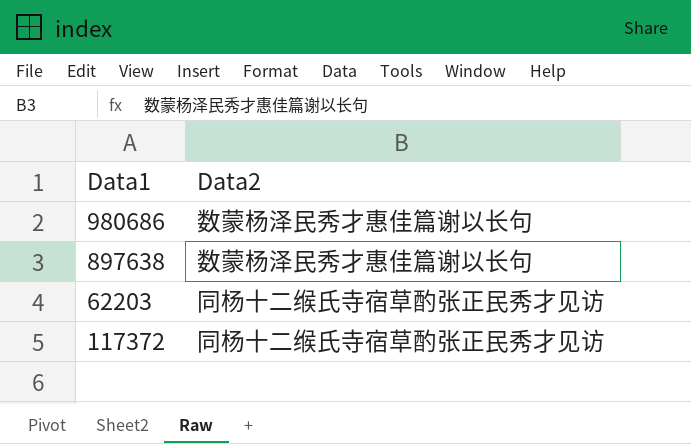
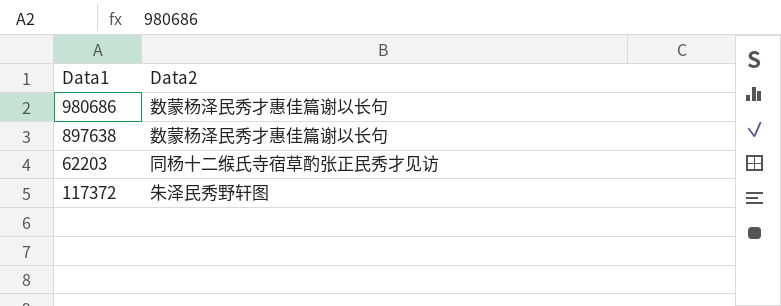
117372 | Data2: 同杨十二缑氏寺宿草酌张正民秀才见访 -> 朱泽民秀野轩图

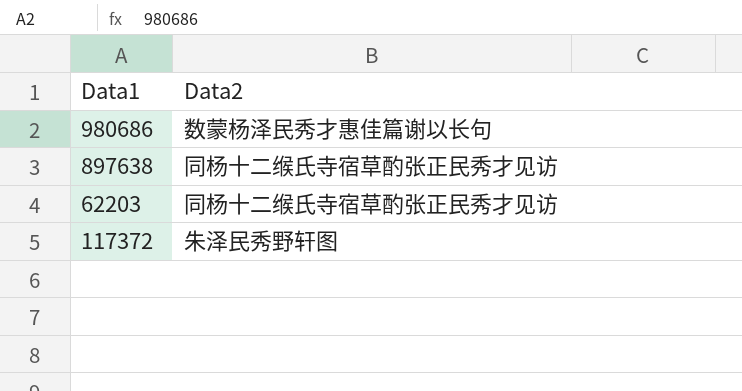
897638 | Data2: 数蒙杨泽民秀才惠佳篇谢以长句 -> 同杨十二缑氏寺宿草酌张正民秀才见访

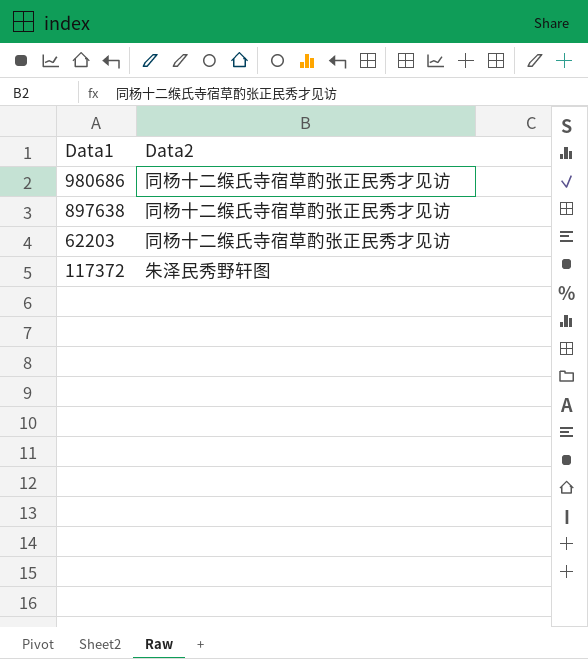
980686 | Data2: 数蒙杨泽民秀才惠佳篇谢以长句 -> 同杨十二缑氏寺宿草酌张正民秀才见访

